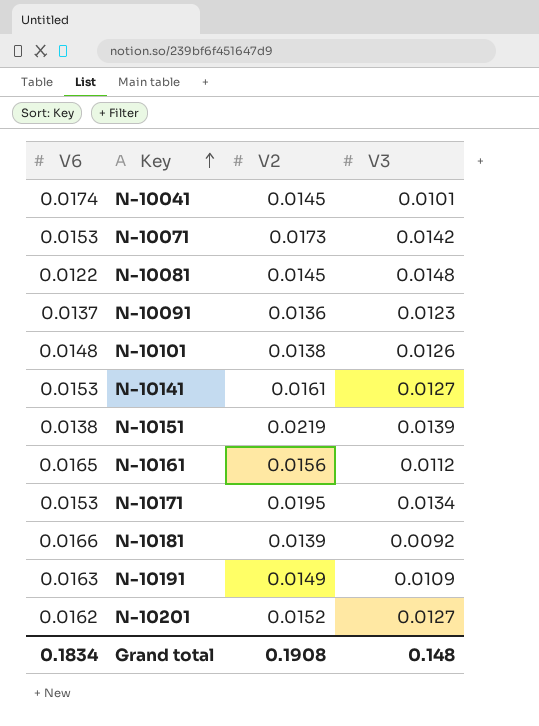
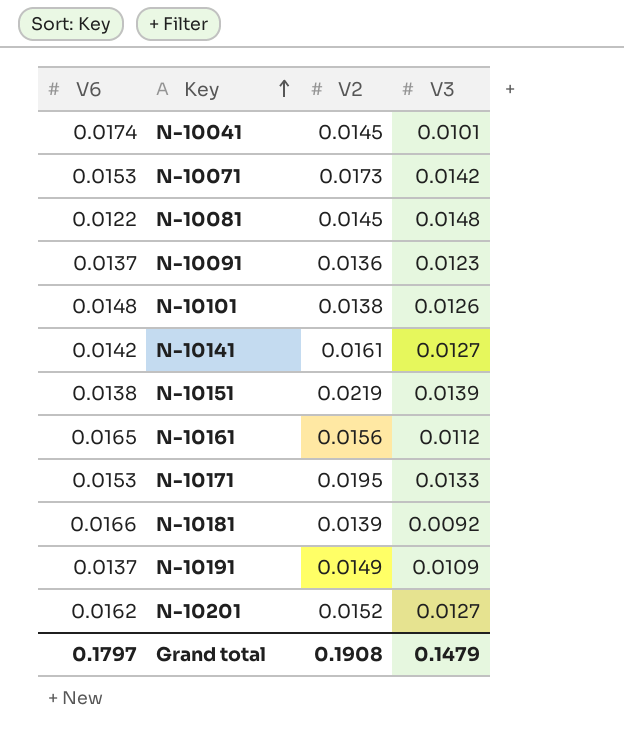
N-10141 | V6: 0.0153 -> 0.0142
N-10171 | V3: 0.0134 -> 0.0133
N-10191 | V6: 0.0163 -> 0.0137
Grand total | V6: 0.1834 -> 0.1797
Grand total | V3: 0.148 -> 0.1479

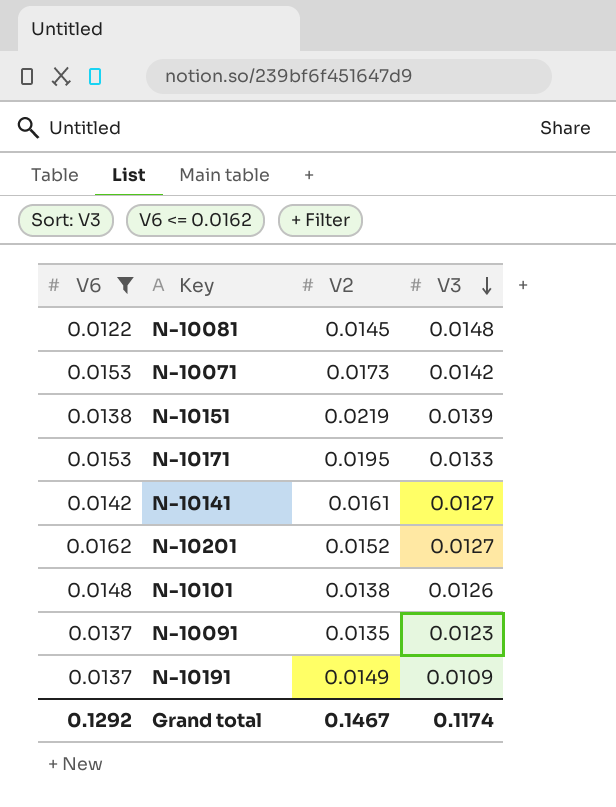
filter: none -> V6 <= 0.0162
row order: Key ascending -> V3 descending
N-10091 | V2: 0.0136 -> 0.0135
Grand total | V6: 0.1797 -> 0.1292
Grand total | V2: 0.1908 -> 0.1467
Grand total | V3: 0.1479 -> 0.1174

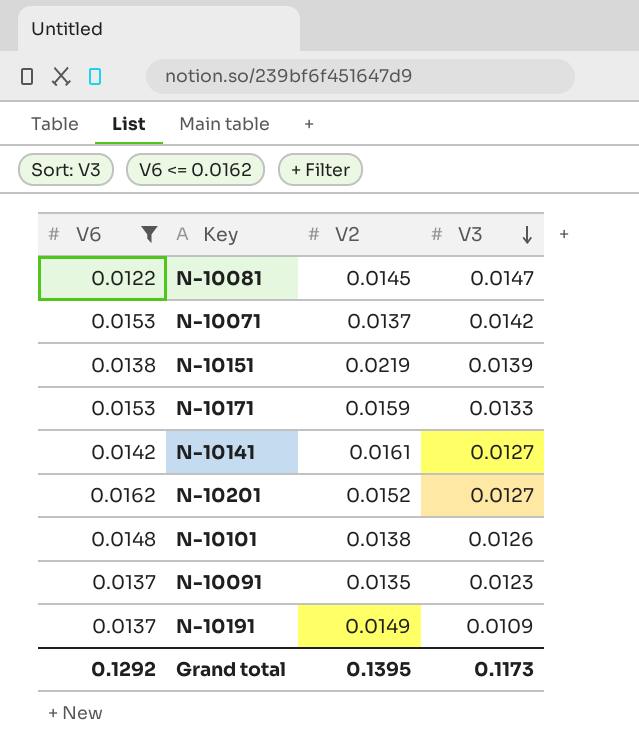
N-10081 | V3: 0.0148 -> 0.0147
N-10071 | V2: 0.0173 -> 0.0137
N-10171 | V2: 0.0195 -> 0.0159
Grand total | V2: 0.1467 -> 0.1395
Grand total | V3: 0.1174 -> 0.1173

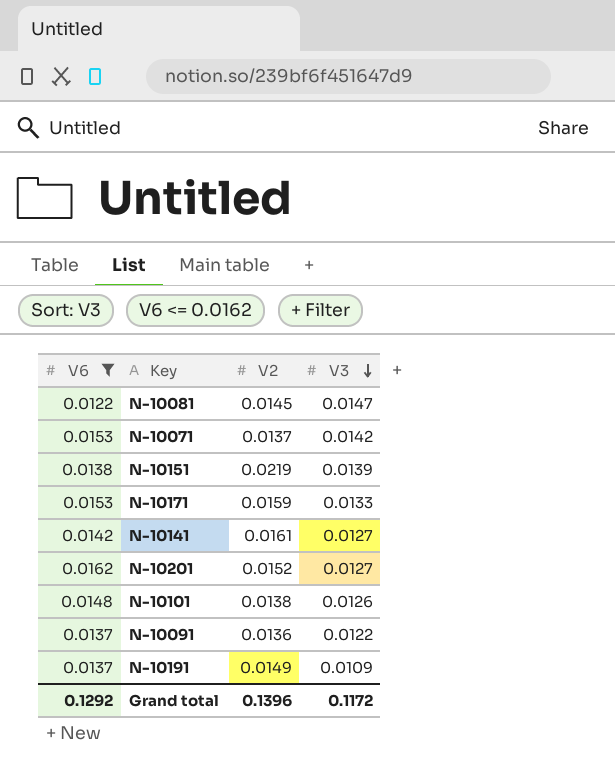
N-10091 | V2: 0.0135 -> 0.0136
N-10091 | V3: 0.0123 -> 0.0122
Grand total | V2: 0.1395 -> 0.1396
Grand total | V3: 0.1173 -> 0.1172

